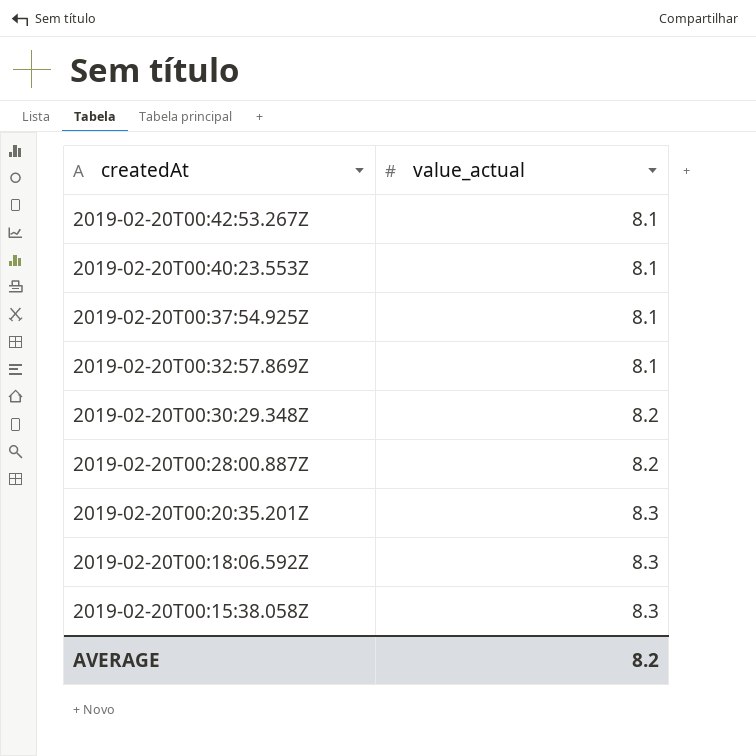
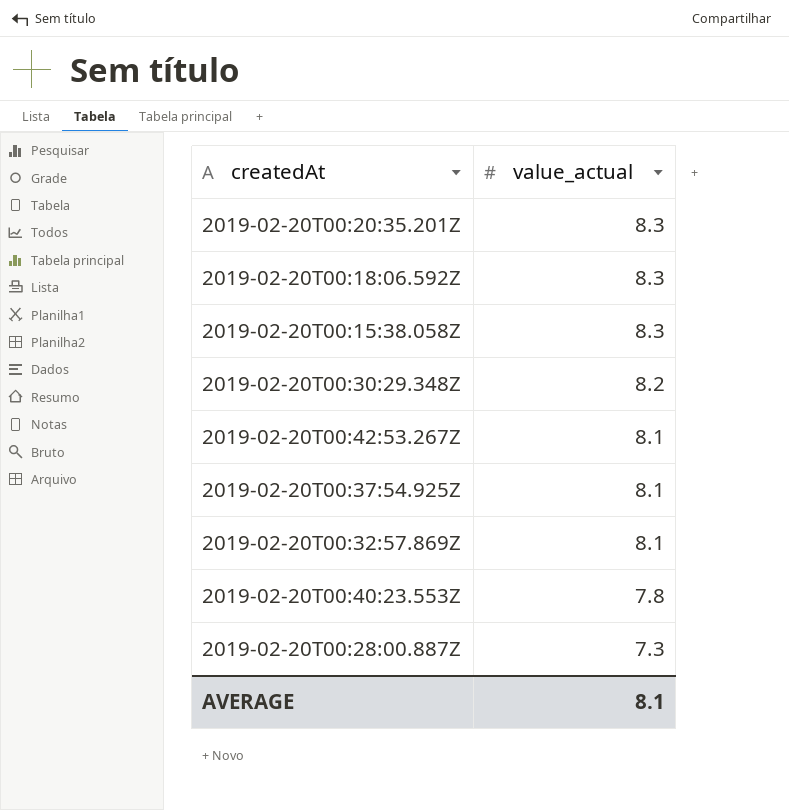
row order: createdAt descending -> value_actual descending
2019-02-20T00:40:23.553Z | value_actual: 8.1 -> 7.8
2019-02-20T00:28:00.887Z | value_actual: 8.2 -> 7.3
AVERAGE | value_actual: 8.2 -> 8.1

